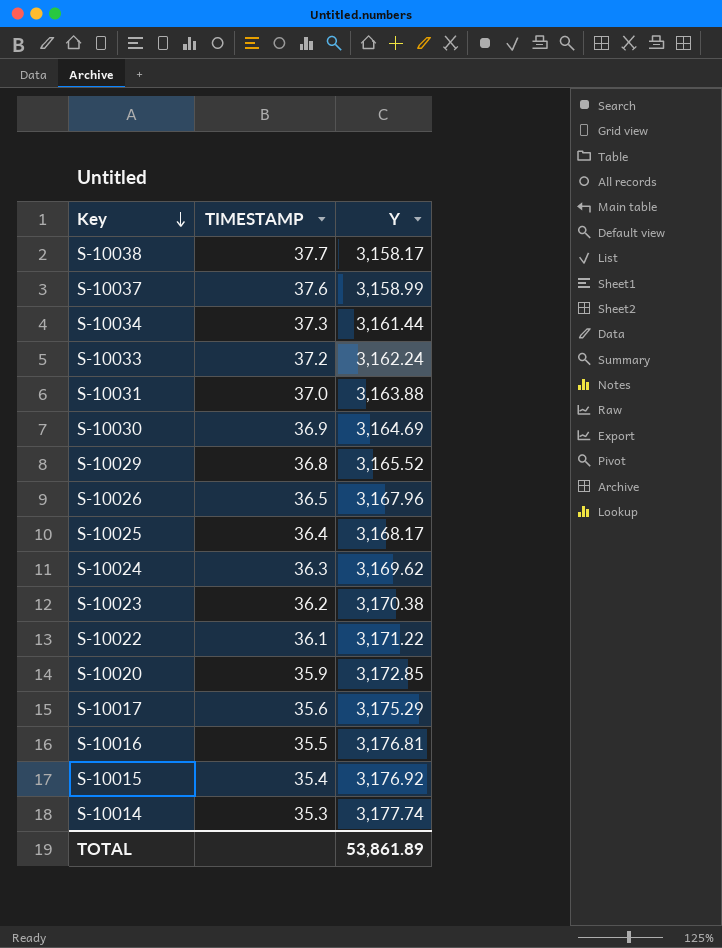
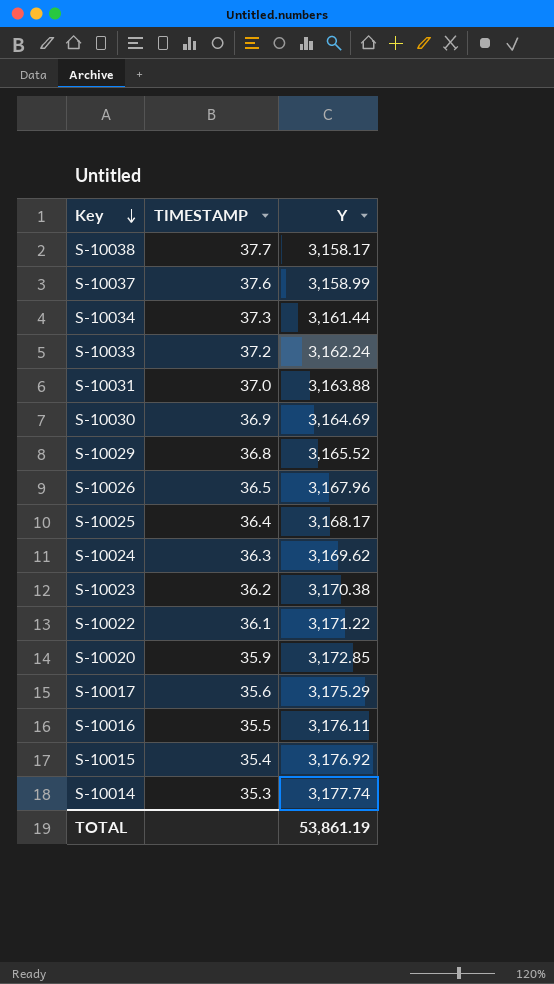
S-10016 | Y: 3,176.81 -> 3,176.11
TOTAL | Y: 53,861.89 -> 53,861.19

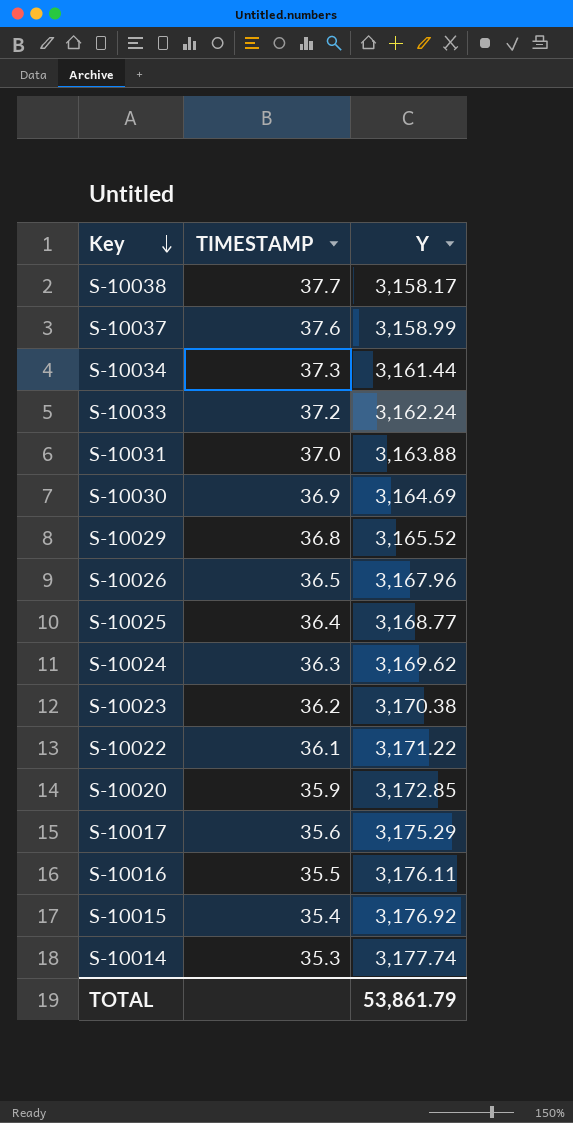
S-10025 | Y: 3,168.17 -> 3,168.77
TOTAL | Y: 53,861.19 -> 53,861.79

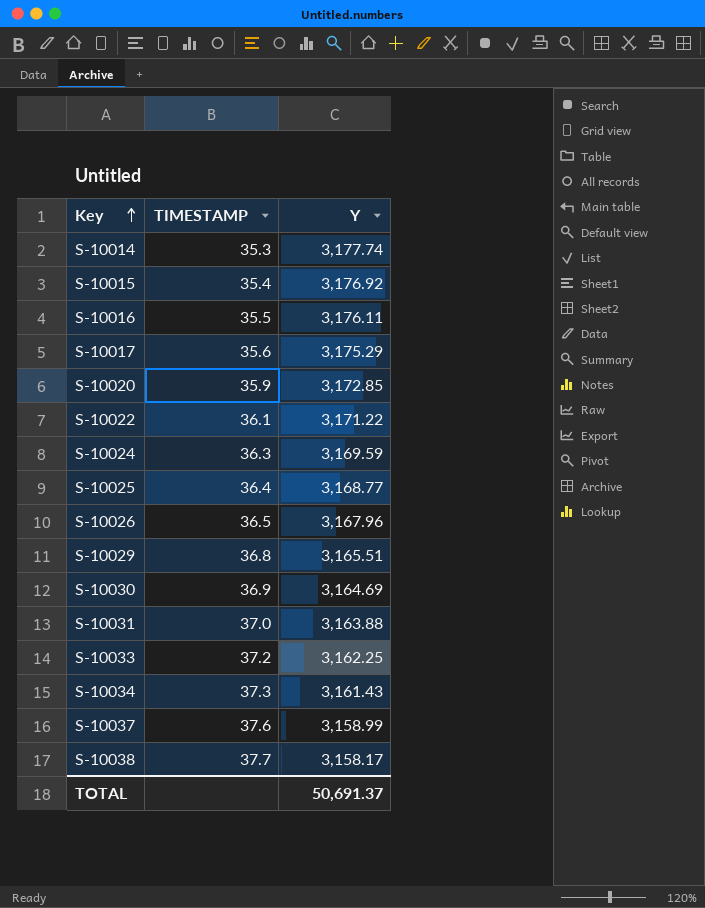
row order: Key descending -> Key ascending
row S-10023: 36.2 | 3,170.38 -> none
S-10024 | Y: 3,169.62 -> 3,169.59
S-10029 | Y: 3,165.52 -> 3,165.51
S-10033 | Y: 3,162.24 -> 3,162.25
S-10034 | Y: 3,161.44 -> 3,161.43
TOTAL | Y: 53,861.79 -> 50,691.37

